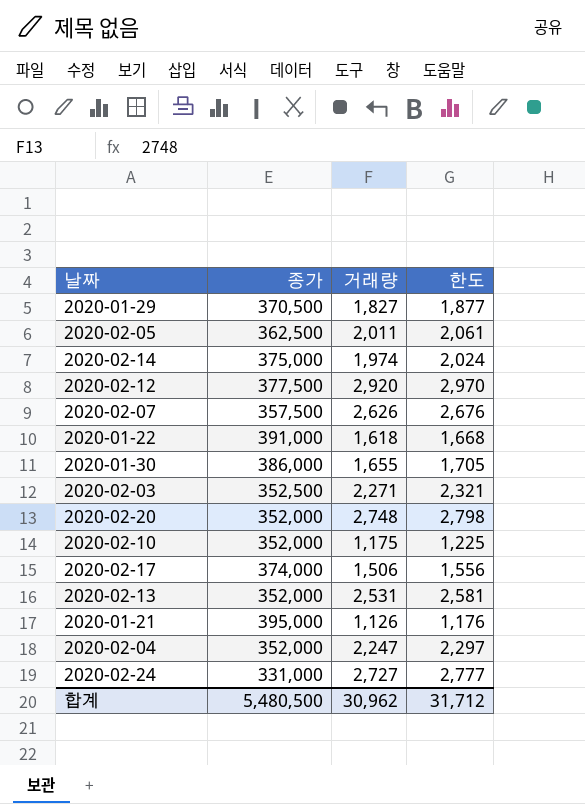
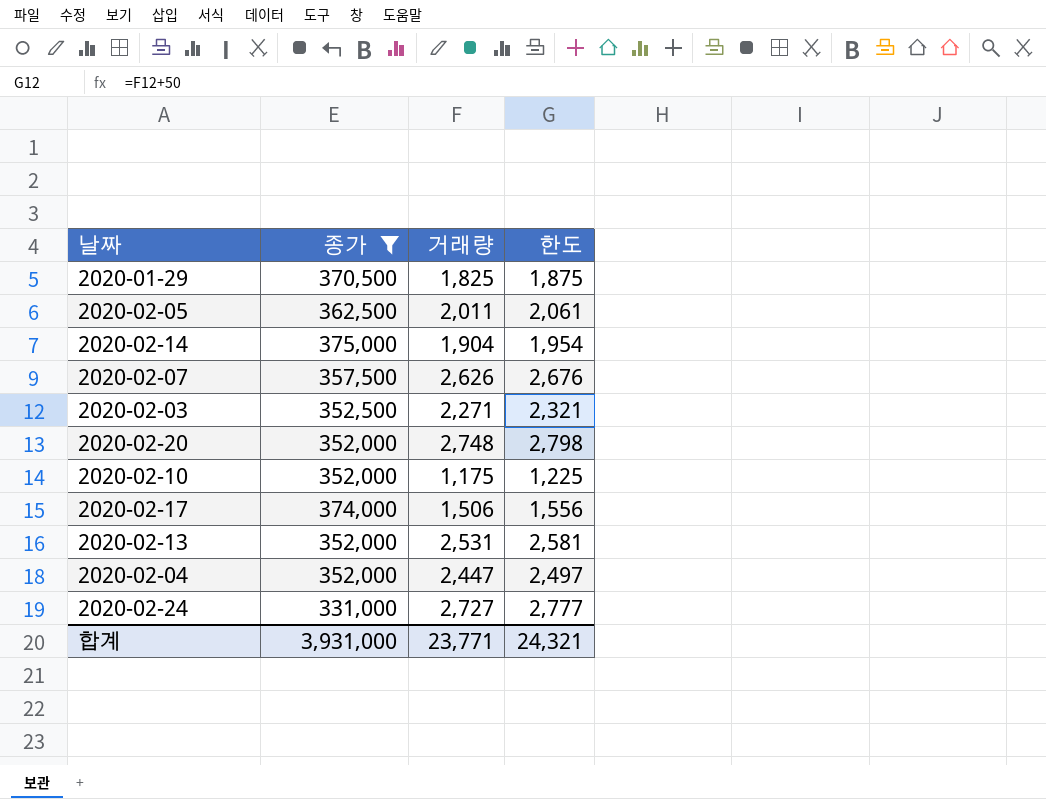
filter: none -> 종가 <= 375,000
2020-01-29 | 거래량: 1,827 -> 1,825
2020-01-29 | 한도: 1,877 -> 1,875
2020-02-14 | 거래량: 1,974 -> 1,904
2020-02-14 | 한도: 2,024 -> 1,954
2020-02-04 | 거래량: 2,247 -> 2,447
2020-02-04 | 한도: 2,297 -> 2,497
합계 | 종가: 5,480,500 -> 3,931,000
합계 | 거래량: 30,962 -> 23,771
합계 | 한도: 31,712 -> 24,321

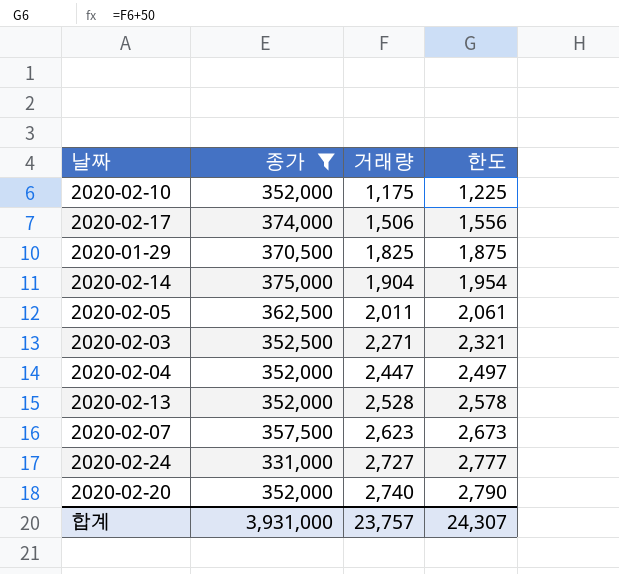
row order: none -> 거래량 ascending
2020-02-13 | 거래량: 2,531 -> 2,528
2020-02-13 | 한도: 2,581 -> 2,578
2020-02-07 | 거래량: 2,626 -> 2,623
2020-02-07 | 한도: 2,676 -> 2,673
2020-02-20 | 거래량: 2,748 -> 2,740
2020-02-20 | 한도: 2,798 -> 2,790
합계 | 거래량: 23,771 -> 23,757
합계 | 한도: 24,321 -> 24,307

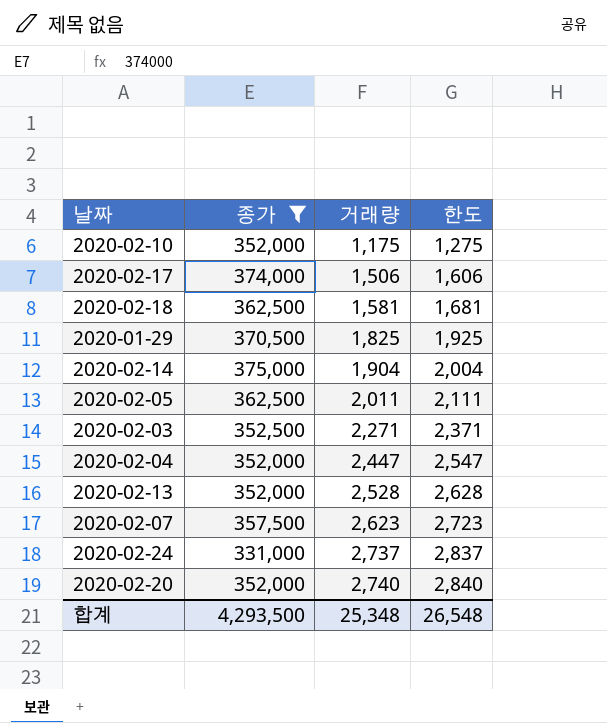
column 한도 | formula: [거래량] + 50 -> [거래량] + 100
row 2020-02-18: none -> 362,500 | 1,581 | 1,681
2020-02-24 | 거래량: 2,727 -> 2,737
합계 | 종가: 3,931,000 -> 4,293,500
합계 | 거래량: 23,757 -> 25,348
합계 | 한도: 24,307 -> 26,548

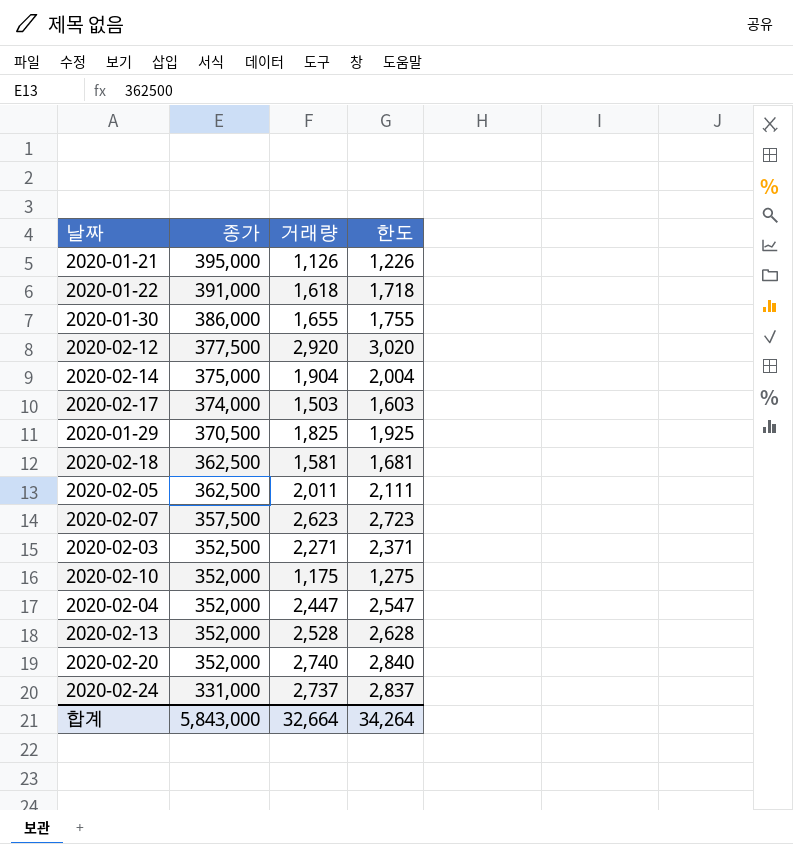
filter: 종가 <= 375,000 -> none
row order: 거래량 ascending -> 종가 descending
2020-02-17 | 거래량: 1,506 -> 1,503
2020-02-17 | 한도: 1,606 -> 1,603
합계 | 종가: 4,293,500 -> 5,843,000
합계 | 거래량: 25,348 -> 32,664
합계 | 한도: 26,548 -> 34,264

